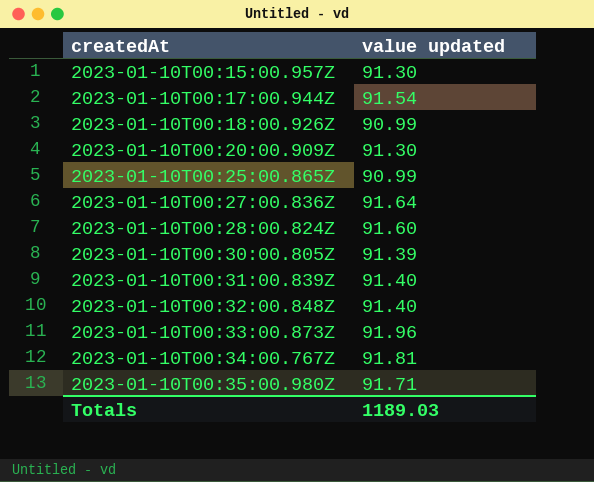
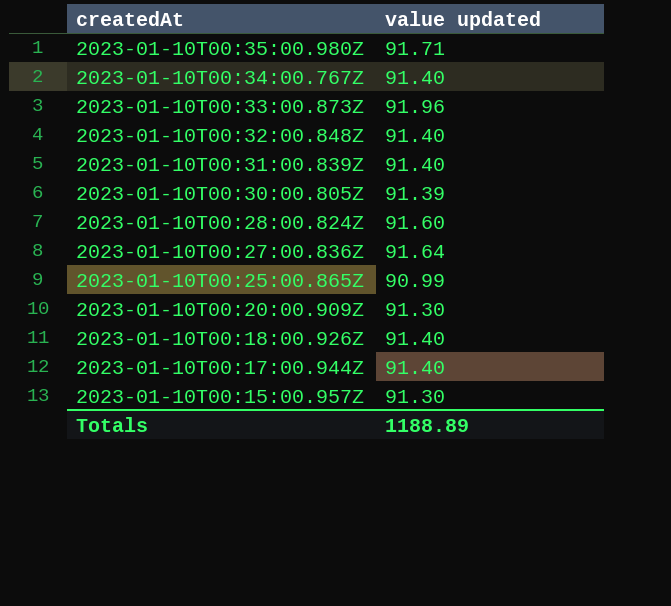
row order: createdAt ascending -> createdAt descending
2023-01-10T00:34:00.767Z | value updated: 91.81 -> 91.40
2023-01-10T00:18:00.926Z | value updated: 90.99 -> 91.40
2023-01-10T00:17:00.944Z | value updated: 91.54 -> 91.40
Totals | value updated: 1189.03 -> 1188.89

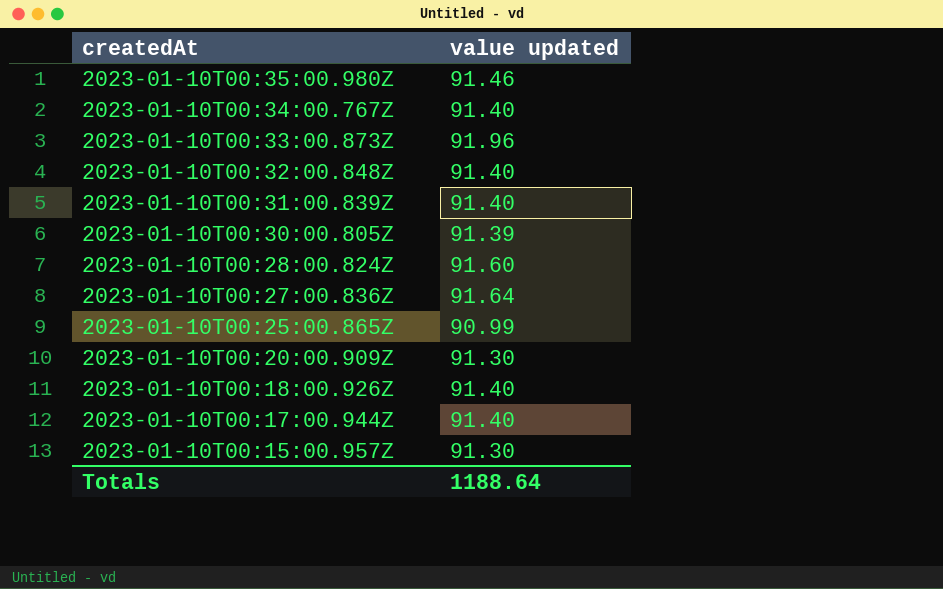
2023-01-10T00:35:00.980Z | value updated: 91.71 -> 91.46
Totals | value updated: 1188.89 -> 1188.64

